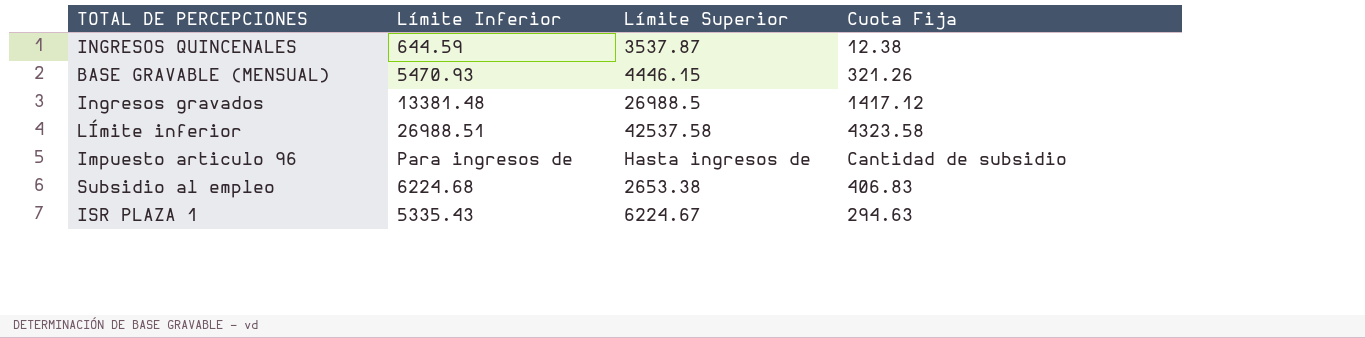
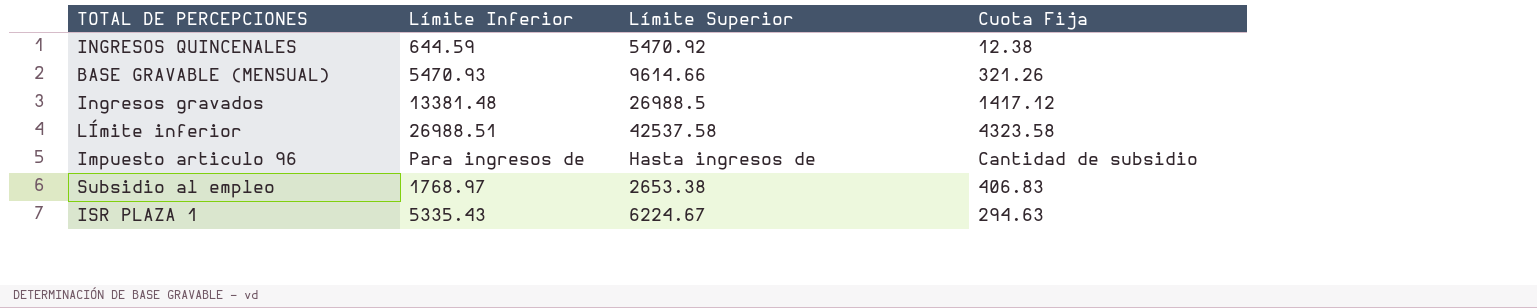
INGRESOS QUINCENALES | Límite Superior: 3537.87 -> 5470.92
BASE GRAVABLE (MENSUAL) | Límite Superior: 4446.15 -> 9614.66
Subsidio al empleo | Límite Inferior: 6224.68 -> 1768.97

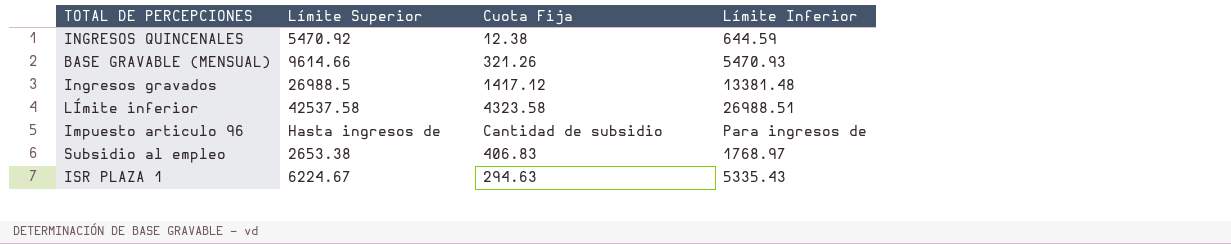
column Límite Inferior | position: 2 -> 4

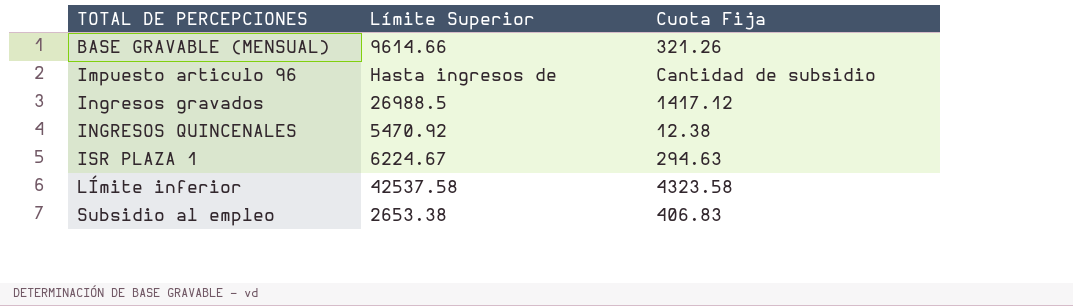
row order: none -> TOTAL DE PERCEPCIONES ascending
column Límite Inferior | position: 4 -> none

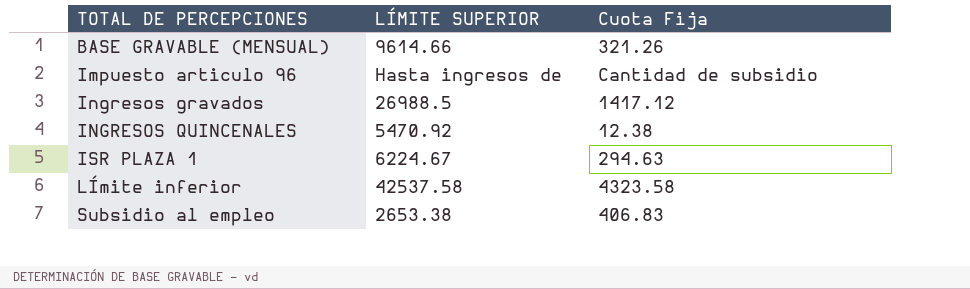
column name: Límite Superior -> LÍMITE SUPERIOR

